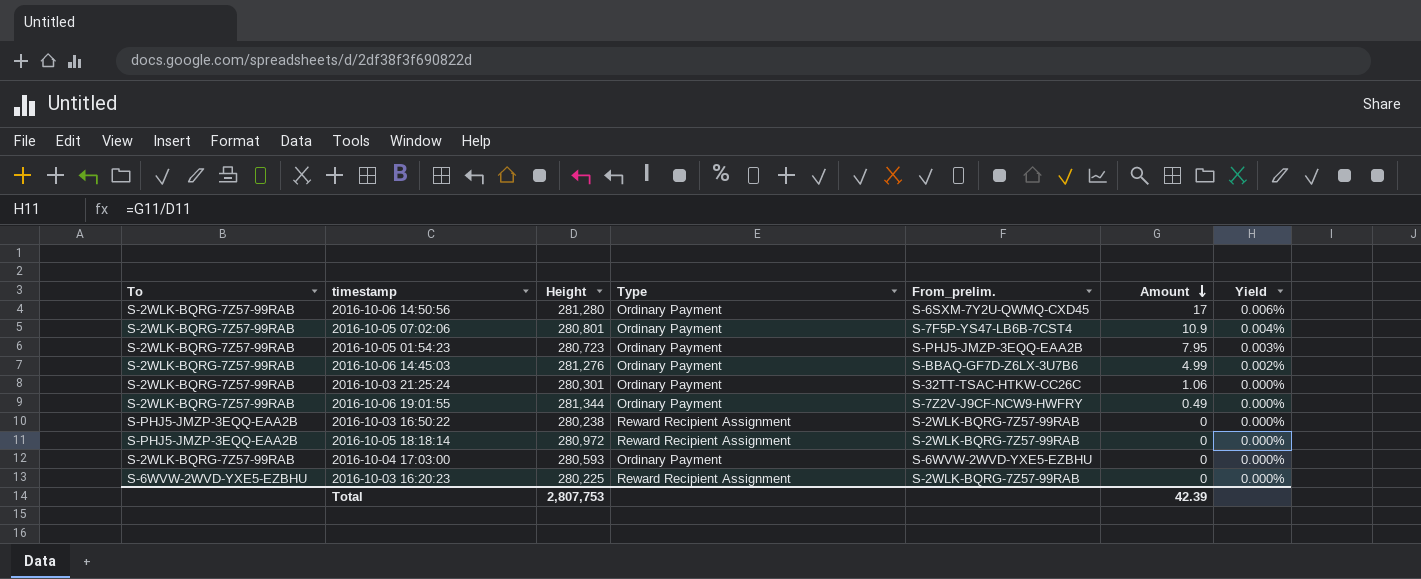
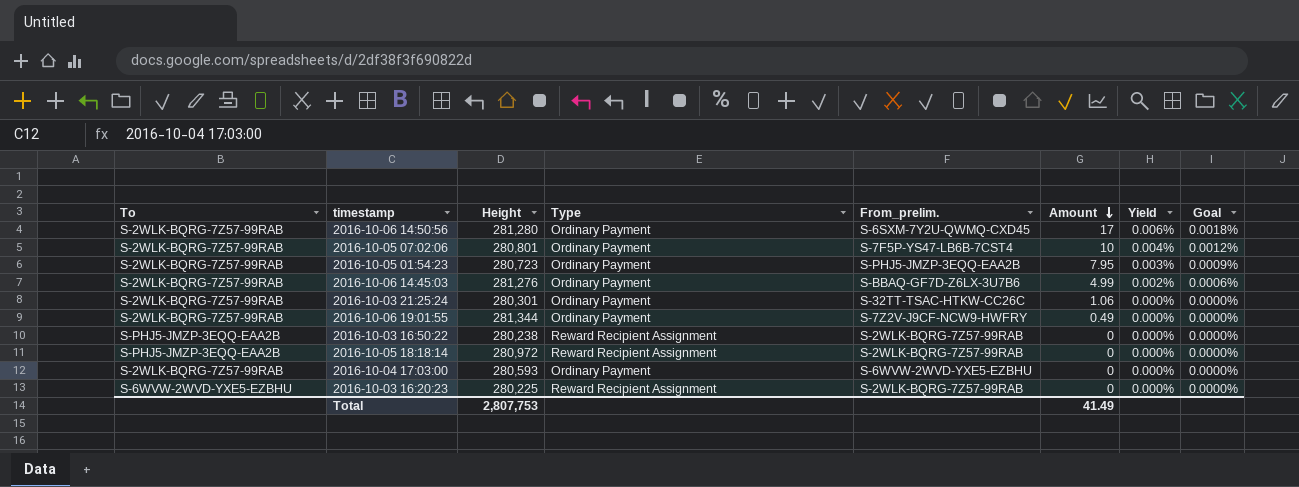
column Goal | formula: none -> [Yield] * 0.3
2016-10-05 07:02:06 | Amount: 10.9 -> 10
Total | Amount: 42.39 -> 41.49

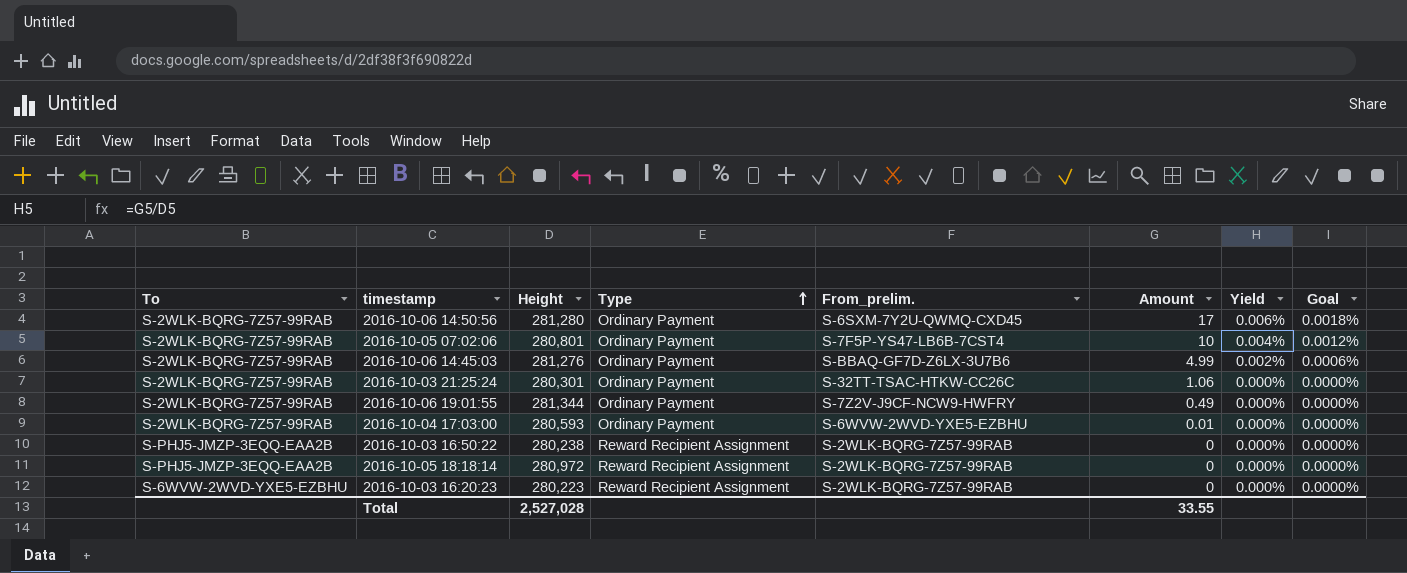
row order: Amount descending -> Type ascending
row 2016-10-05 01:54:23: S-2WLK-BQRG-7Z57-99RAB | 280,723 | Ordinary Payment | S-PHJ5-JMZP-3EQQ-EAA2B | 7.95 | 0.003% | 0.0009% -> none
2016-10-04 17:03:00 | Amount: 0 -> 0.01
2016-10-03 16:20:23 | Height: 280,225 -> 280,223
Total | Height: 2,807,753 -> 2,527,028
Total | Amount: 41.49 -> 33.55

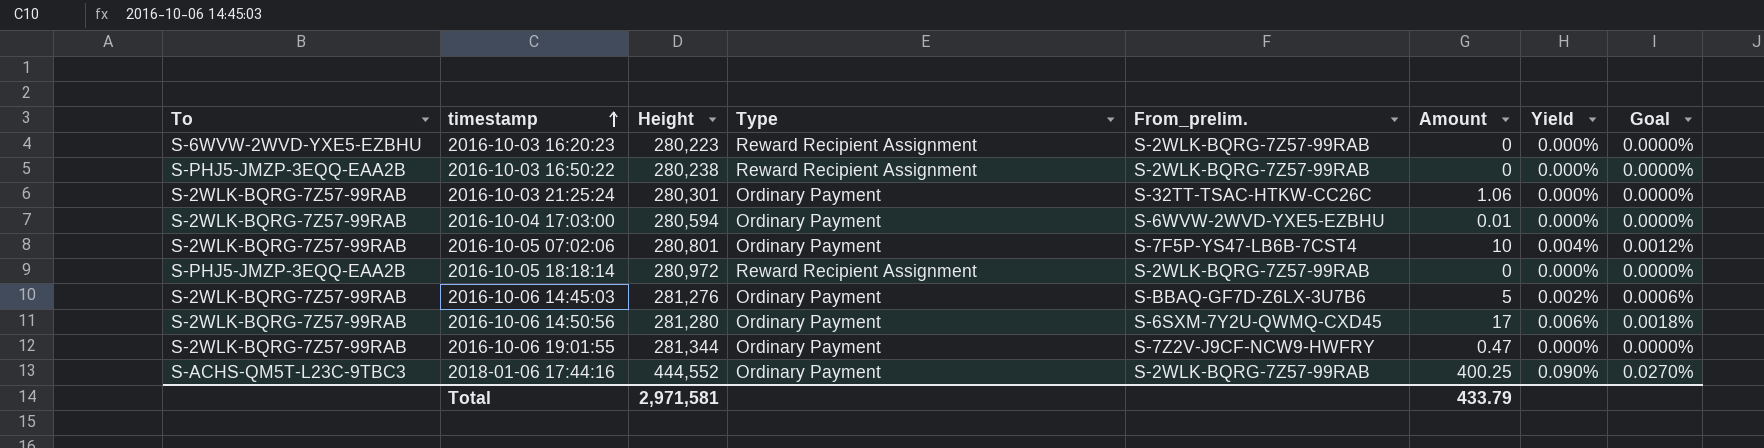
row order: Type ascending -> timestamp ascending
2016-10-04 17:03:00 | Height: 280,593 -> 280,594
2016-10-06 14:45:03 | Amount: 4.99 -> 5
2016-10-06 19:01:55 | Amount: 0.49 -> 0.47
row 2018-01-06 17:44:16: none -> S-ACHS-QM5T-L23C-9TBC3 | 444,552 | Ordinary Payment | S-2WLK-BQRG-7Z57-99RAB | 400.25 | 0.090% | 0.0270%
Total | Height: 2,527,028 -> 2,971,581
Total | Amount: 33.55 -> 433.79

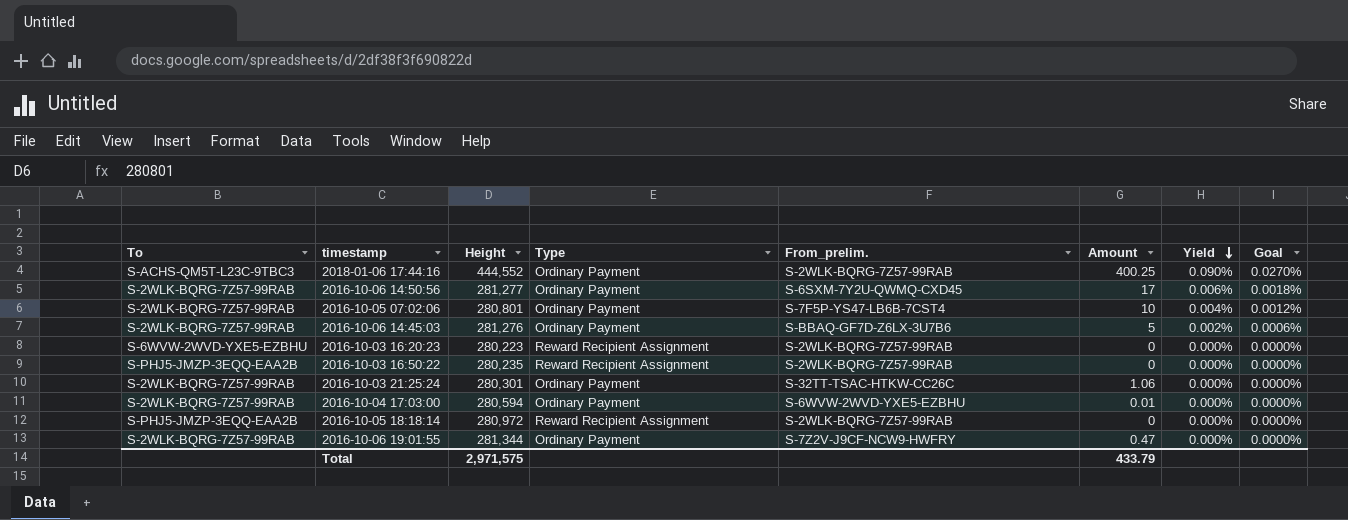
row order: timestamp ascending -> Yield descending
2016-10-06 14:50:56 | Height: 281,280 -> 281,277
2016-10-03 16:50:22 | Height: 280,238 -> 280,235
Total | Height: 2,971,581 -> 2,971,575

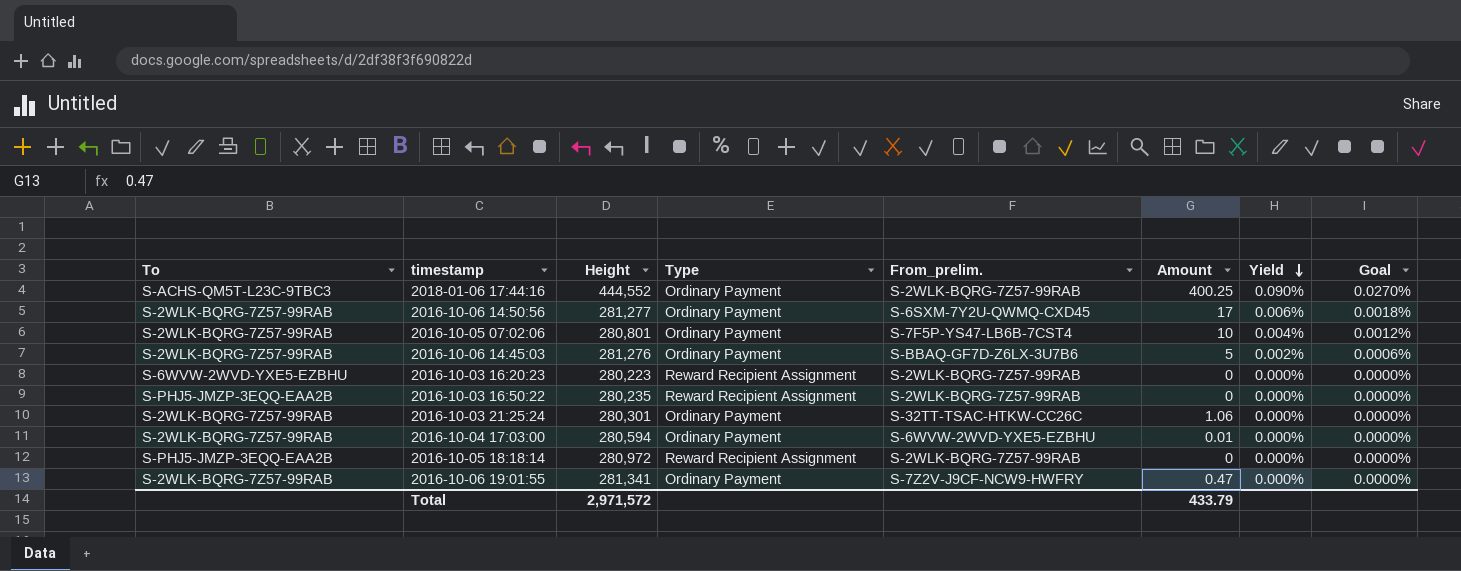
2016-10-06 19:01:55 | Height: 281,344 -> 281,341
Total | Height: 2,971,575 -> 2,971,572

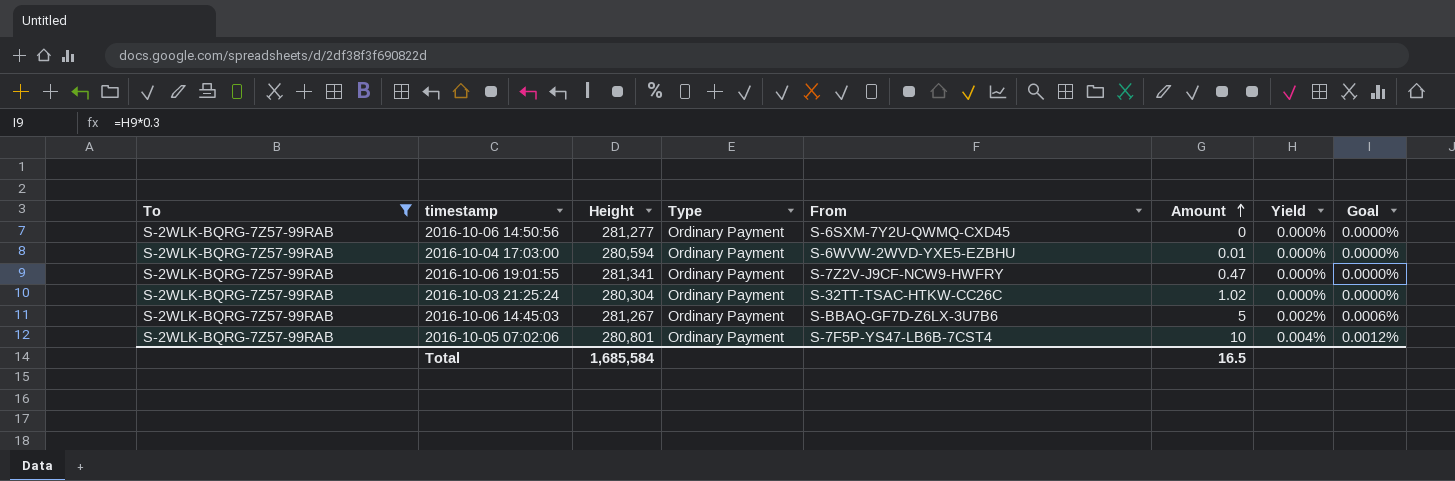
filter: none -> To = S-2WLK-BQRG-7Z57-99RAB
row order: Yield descending -> Amount ascending
column name: From_prelim. -> From
2016-10-06 14:50:56 | Amount: 17 -> 0
2016-10-06 14:50:56 | Yield: 0.006% -> 0.000%
2016-10-06 14:50:56 | Goal: 0.0018% -> 0.0000%
2016-10-03 21:25:24 | Height: 280,301 -> 280,304
2016-10-03 21:25:24 | Amount: 1.06 -> 1.02
2016-10-06 14:45:03 | Height: 281,276 -> 281,267
Total | Height: 2,971,572 -> 1,685,584
Total | Amount: 433.79 -> 16.5

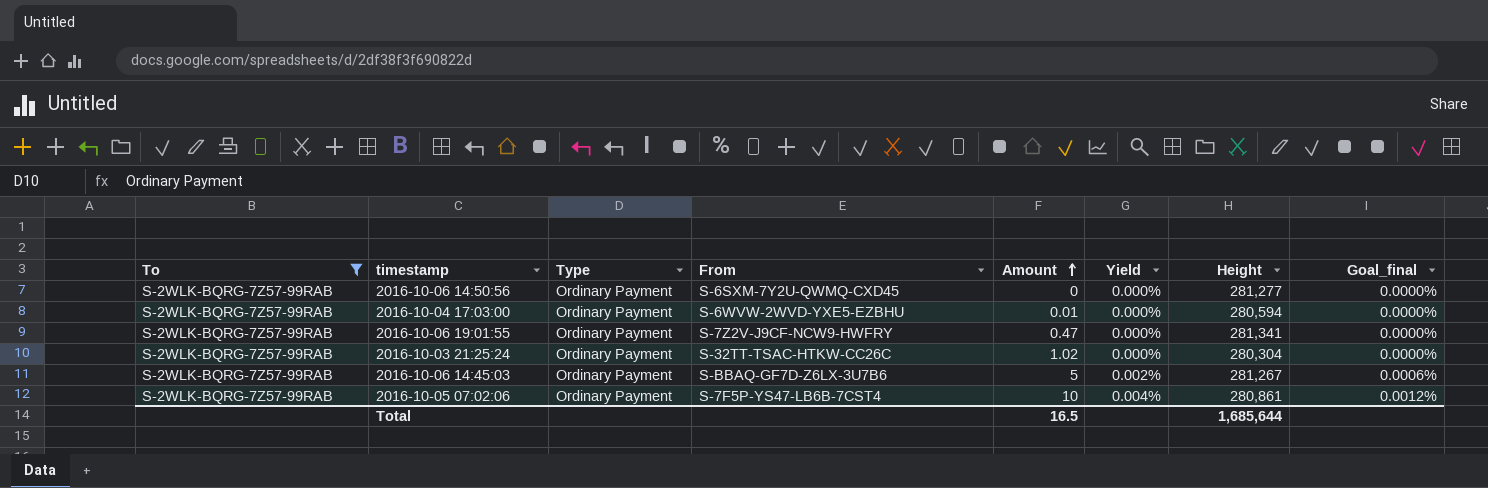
column Height | position: 3 -> 7
column name: Goal -> Goal_final
2016-10-05 07:02:06 | Height: 280,801 -> 280,861
Total | Height: 1,685,584 -> 1,685,644

